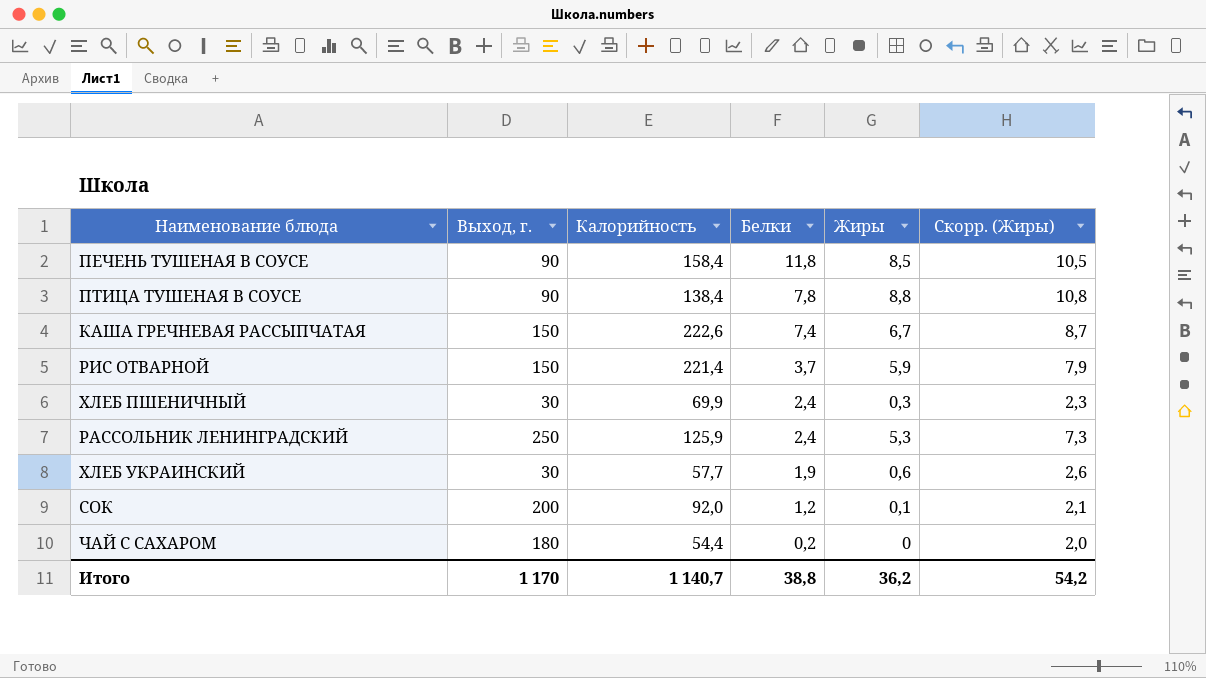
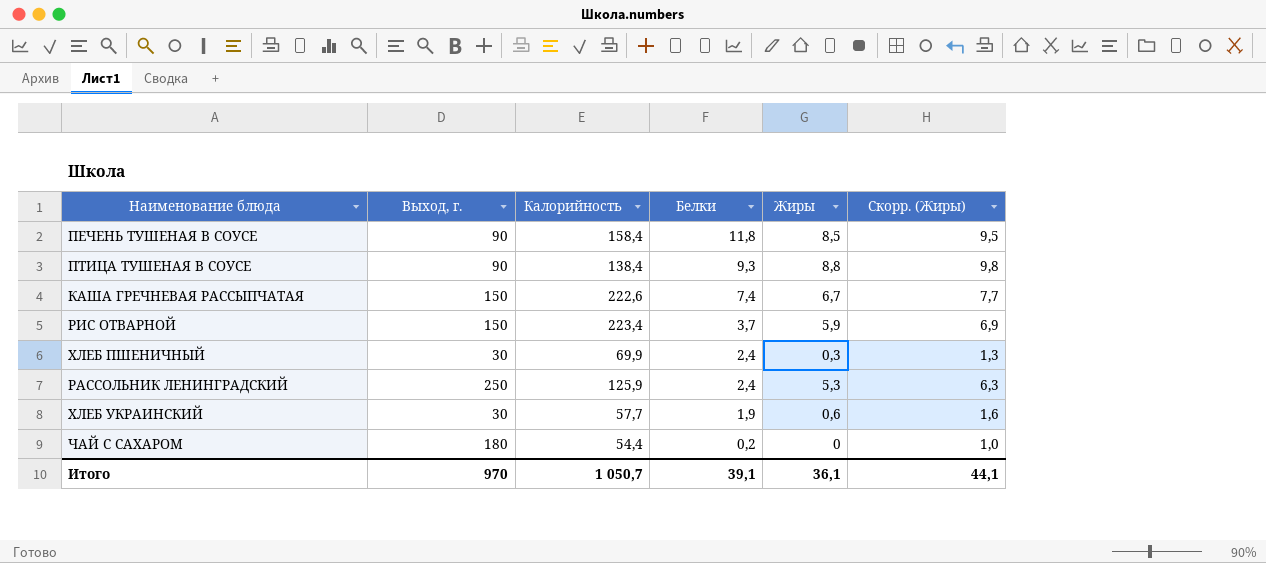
column Скорр. (Жиры) | formula: [Жиры] + 2 -> [Жиры] + 1
row СОК: 200 | 92,0 | 1,2 | 0,1 | 2,1 -> none
ПТИЦА ТУШЕНАЯ В СОУСЕ | Белки: 7,8 -> 9,3
РИС ОТВАРНОЙ | Калорийность: 221,4 -> 223,4
Итого | Выход, г.: 1 170 -> 970
Итого | Калорийность: 1 140,7 -> 1 050,7
Итого | Белки: 38,8 -> 39,1
Итого | Жиры: 36,2 -> 36,1
Итого | Скорр. (Жиры): 54,2 -> 44,1

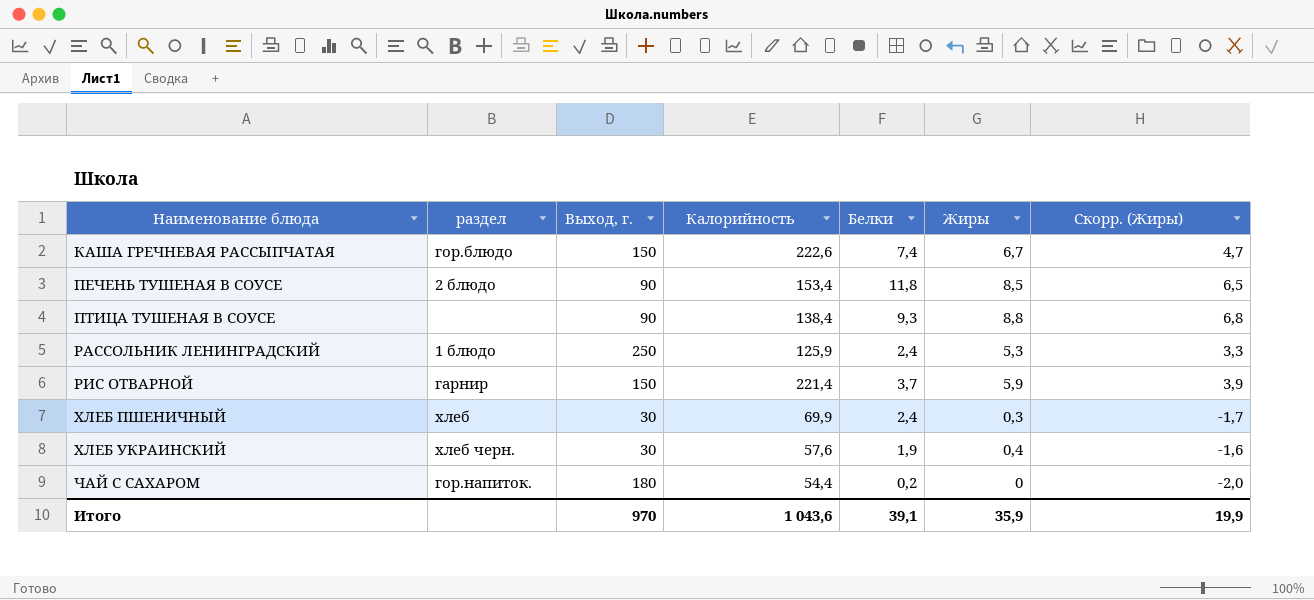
row order: Белки descending -> Наименование блюда ascending
column раздел | position: none -> 2
column Скорр. (Жиры) | formula: [Жиры] + 1 -> [Жиры] - 2
ПЕЧЕНЬ ТУШЕНАЯ В СОУСЕ | Калорийность: 158,4 -> 153,4
РИС ОТВАРНОЙ | Калорийность: 223,4 -> 221,4
ХЛЕБ УКРАИНСКИЙ | Калорийность: 57,7 -> 57,6
ХЛЕБ УКРАИНСКИЙ | Жиры: 0,6 -> 0,4
Итого | Калорийность: 1 050,7 -> 1 043,6
Итого | Жиры: 36,1 -> 35,9
Итого | Скорр. (Жиры): 44,1 -> 19,9

